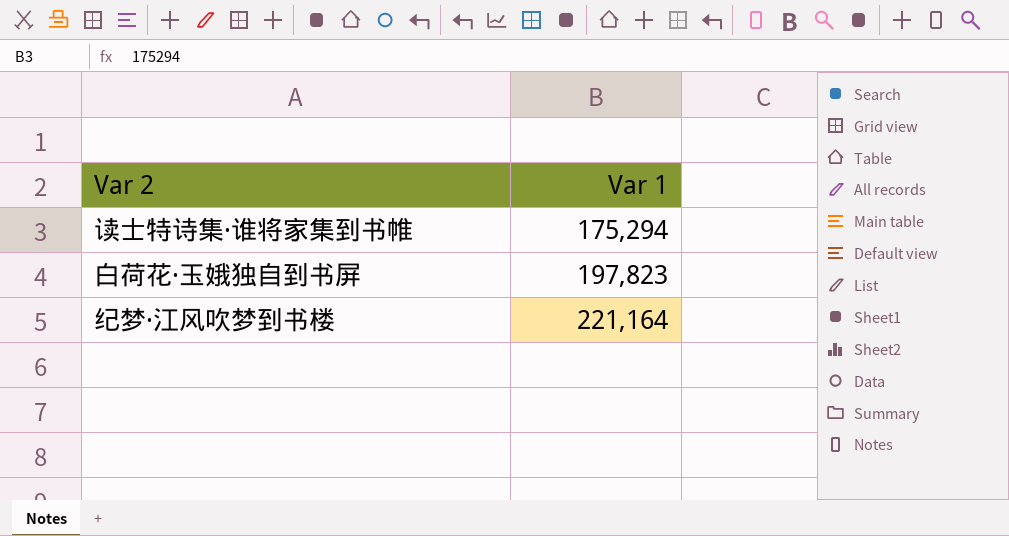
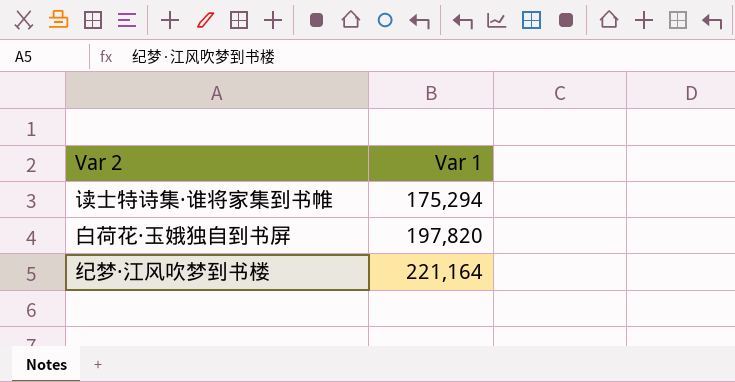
白荷花·玉娥独自到书屏 | Var 1: 197,823 -> 197,820

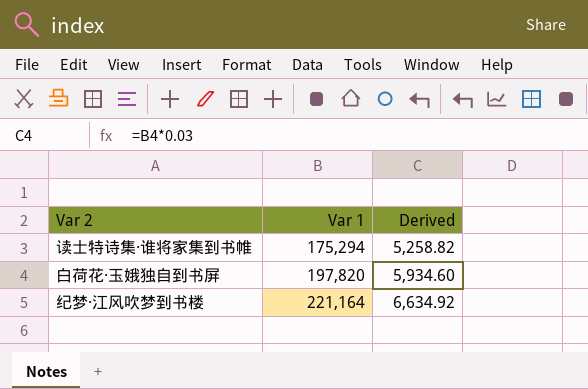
column Derived | formula: none -> [Var 1] * 0.03

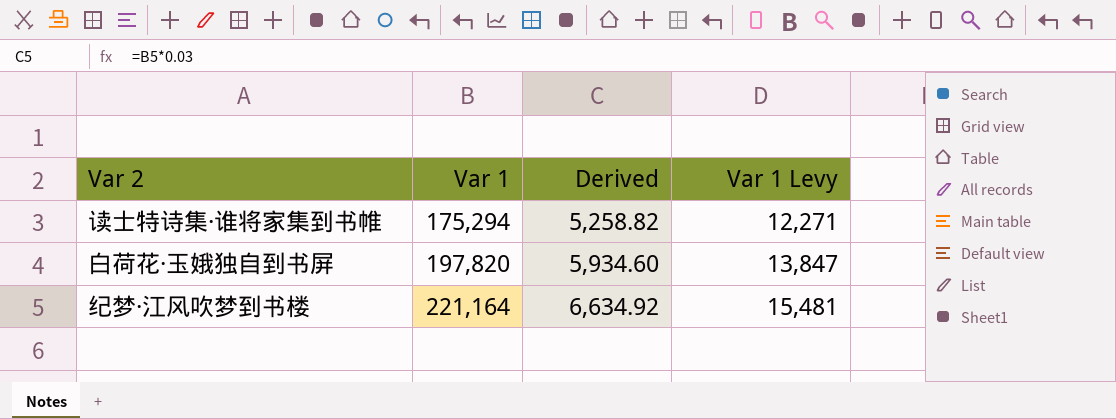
column Var 1 Levy | formula: none -> [Var 1] * 0.07

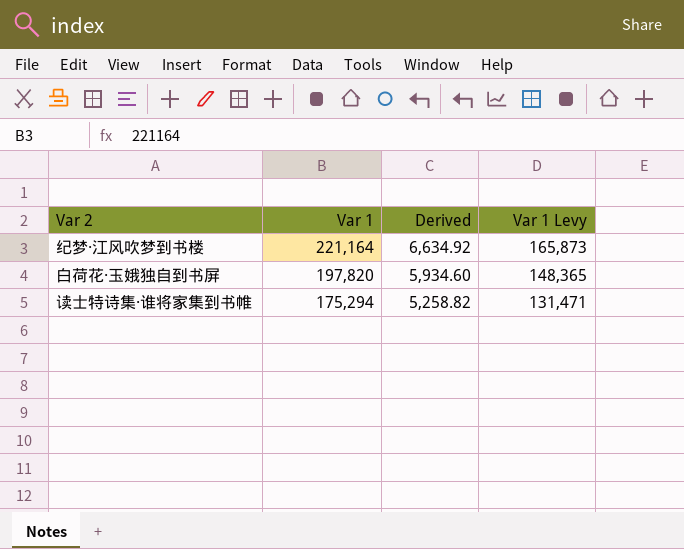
row order: Var 1 ascending -> Var 1 descending
column Var 1 Levy | formula: [Var 1] * 0.07 -> [Var 1] * 0.75

